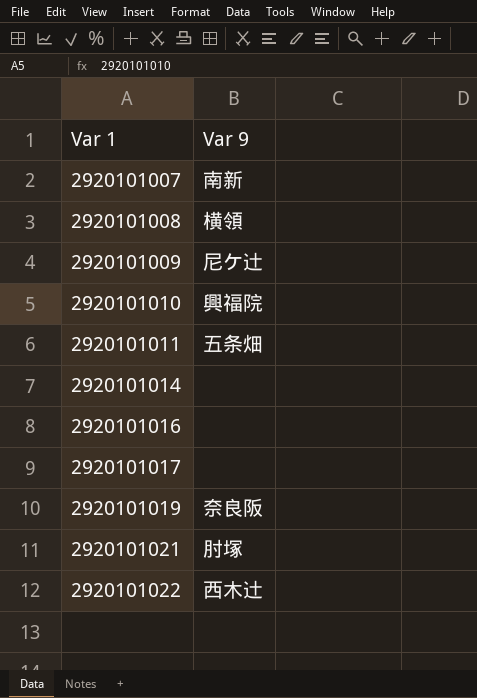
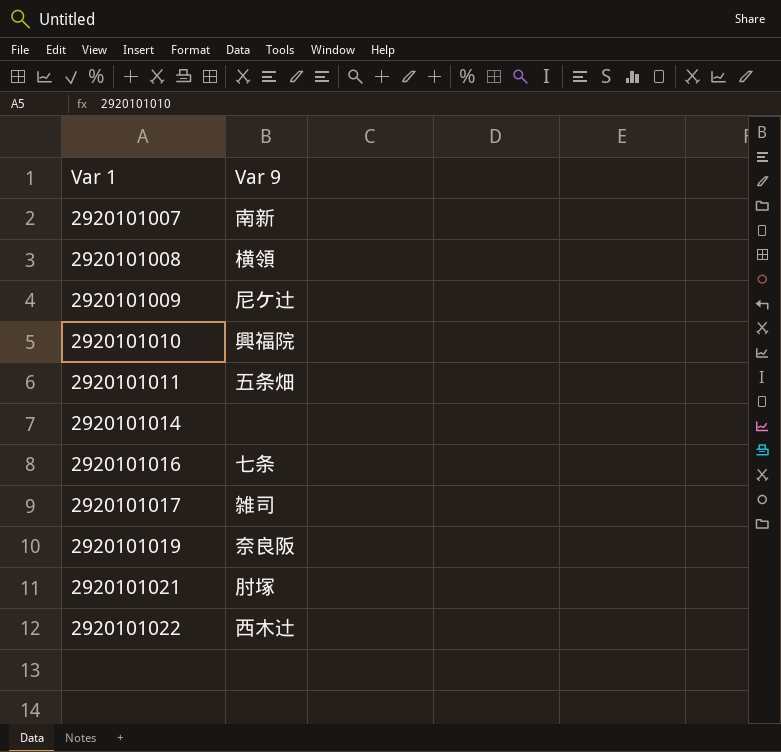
2920101016 | Var 9: none -> 七条
2920101017 | Var 9: none -> 雑司

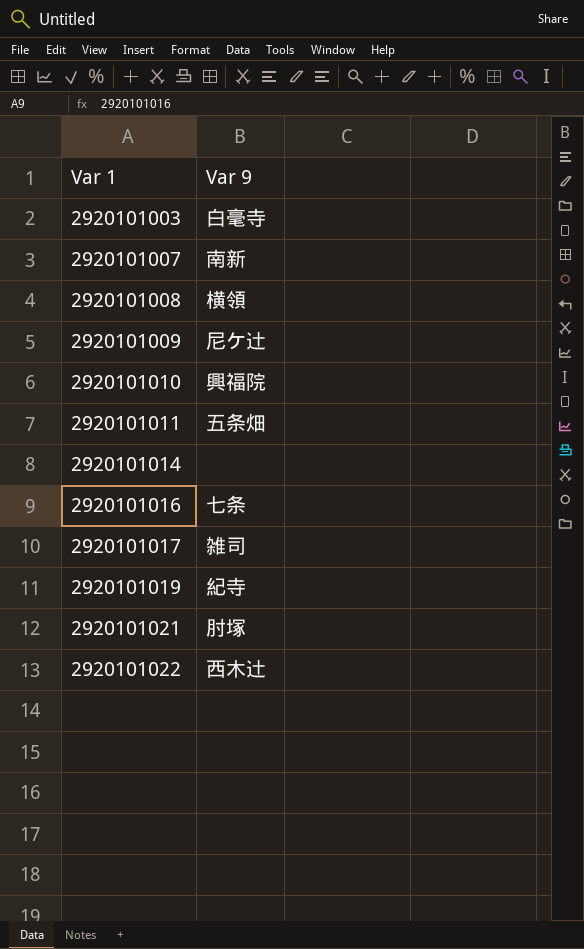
row 2920101003: none -> 白毫寺
2920101019 | Var 9: 奈良阪 -> 紀寺

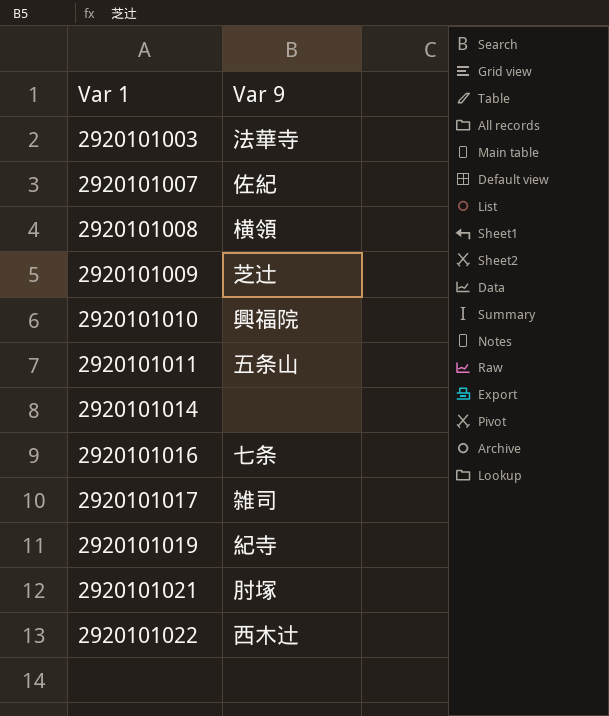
2920101003 | Var 9: 白毫寺 -> 法華寺
2920101007 | Var 9: 南新 -> 佐紀
2920101009 | Var 9: 尼ケ辻 -> 芝辻
2920101011 | Var 9: 五条畑 -> 五条山

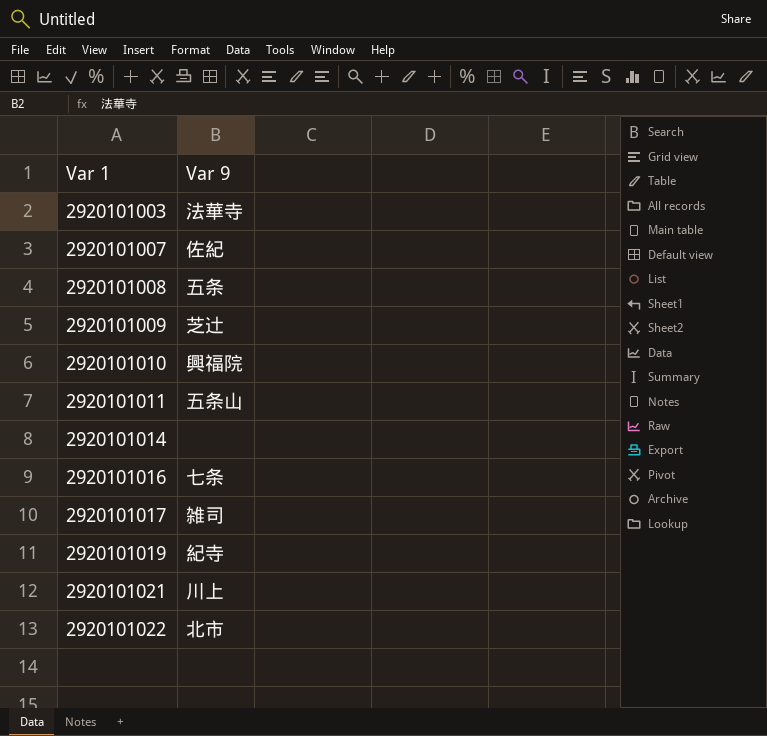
2920101008 | Var 9: 横領 -> 五条
2920101021 | Var 9: 肘塚 -> 川上
2920101022 | Var 9: 西木辻 -> 北市

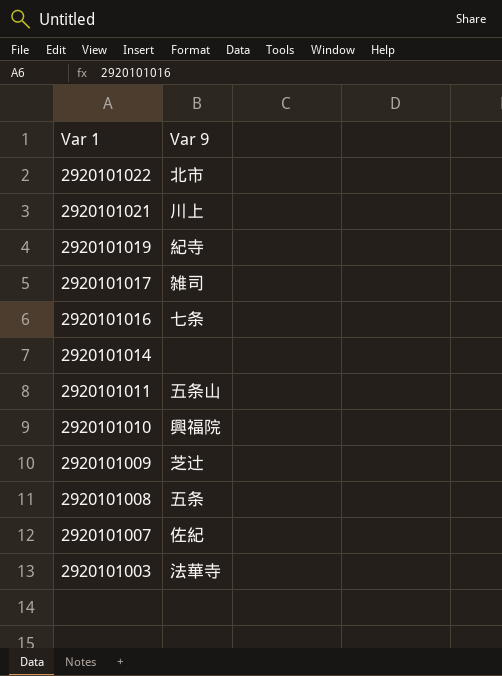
row order: Var 1 ascending -> Var 1 descending

